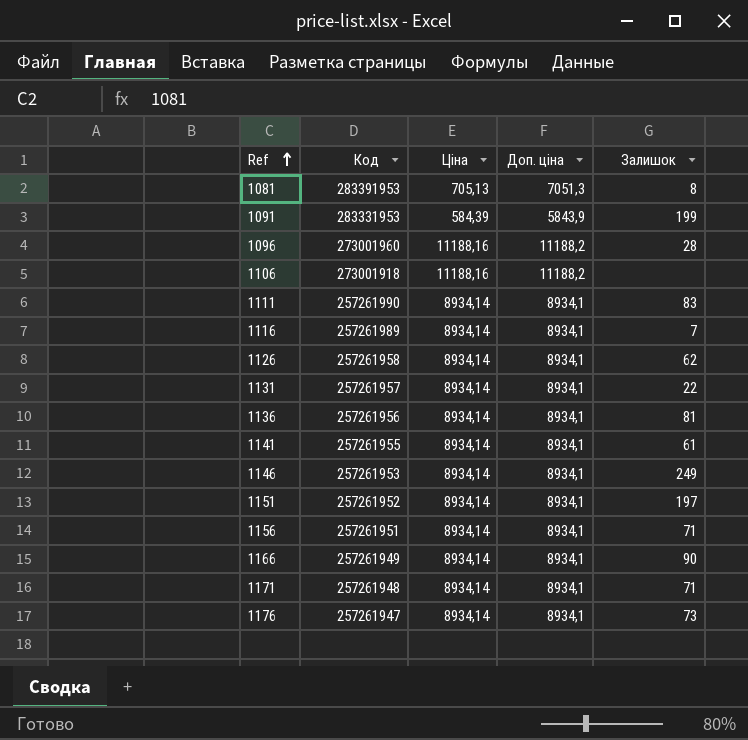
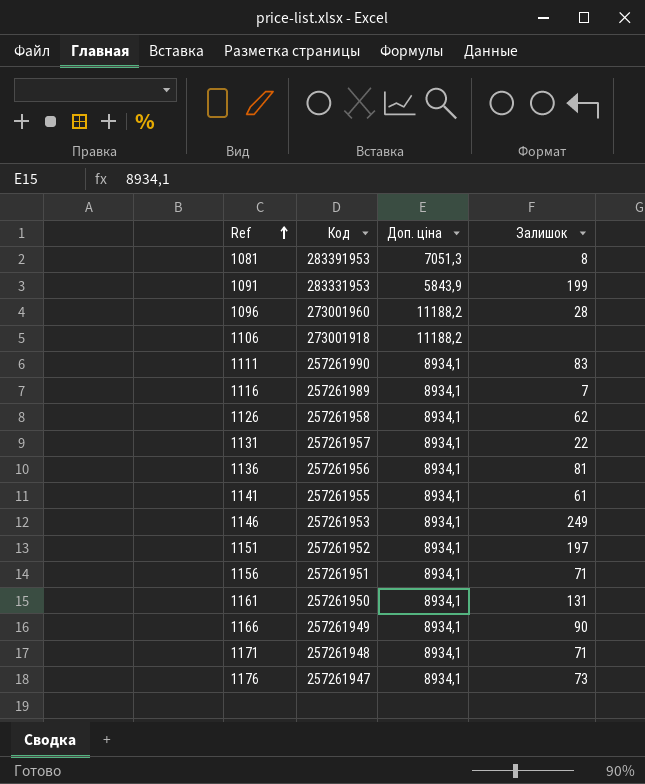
column Ціна | position: 3 -> none
row 1161: none -> 257261950 | 8934,1 | 131

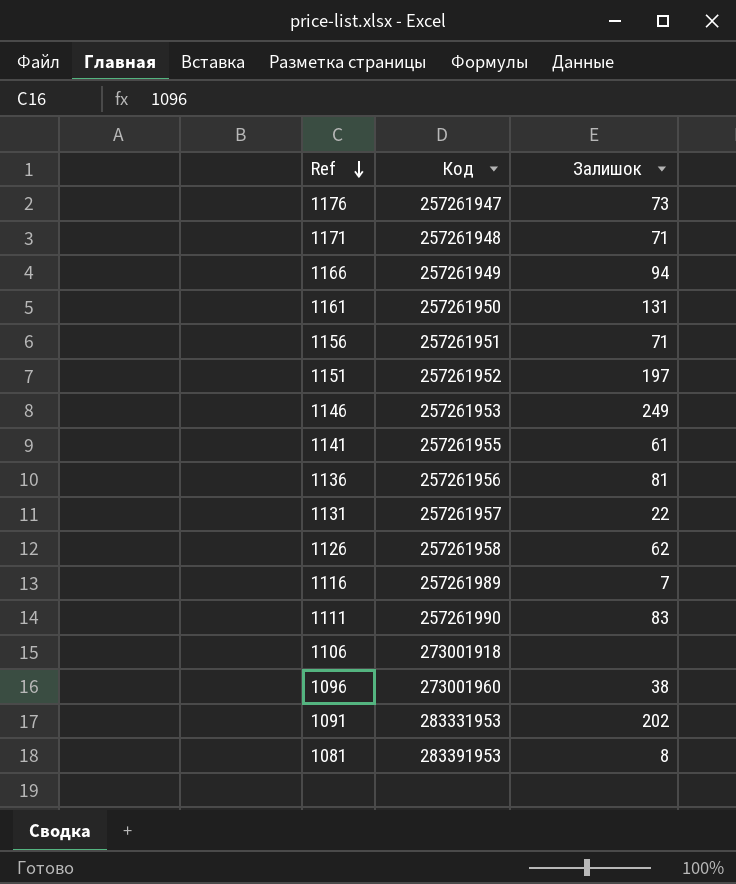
row order: Ref ascending -> Ref descending
column Доп. ціна | position: 3 -> none
1166 | Залишок: 90 -> 94
1096 | Залишок: 28 -> 38
1091 | Залишок: 199 -> 202

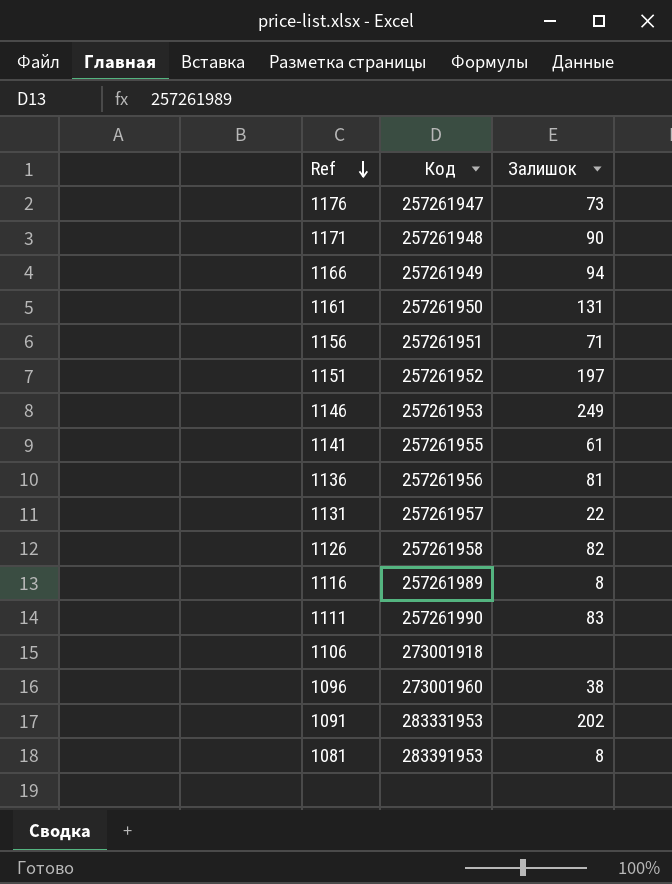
1171 | Залишок: 71 -> 90
1126 | Залишок: 62 -> 82
1116 | Залишок: 7 -> 8

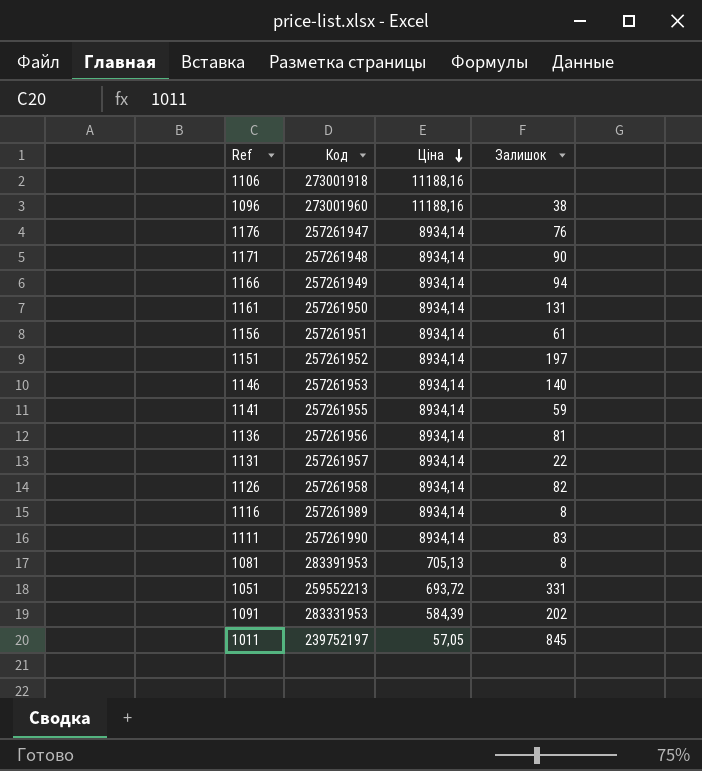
row order: Ref descending -> Ціна descending
column Ціна | position: none -> 3
1176 | Залишок: 73 -> 76
1156 | Залишок: 71 -> 61
1146 | Залишок: 249 -> 140
1141 | Залишок: 61 -> 59
row 1051: none -> 259552213 | 693,72 | 331
row 1011: none -> 239752197 | 57,05 | 845

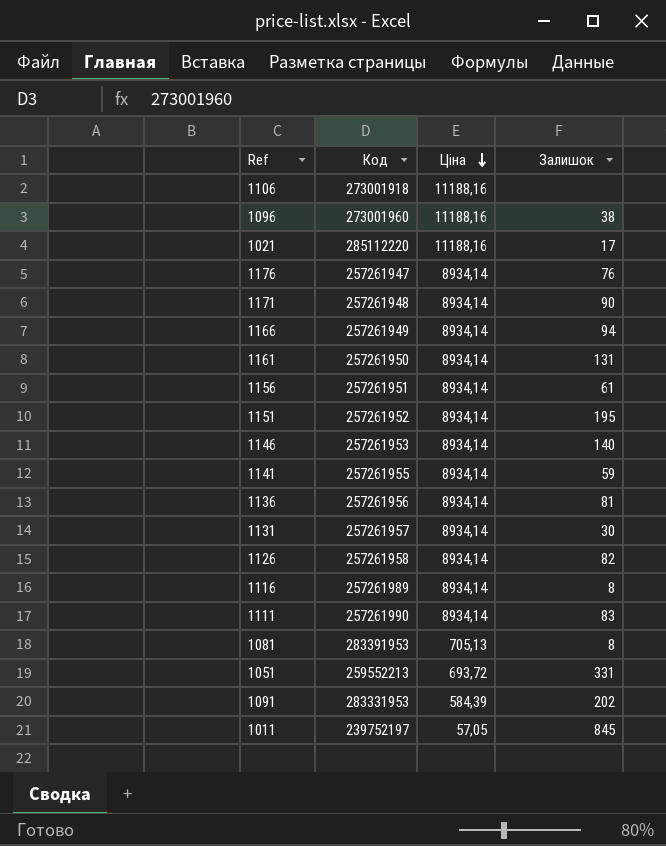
row 1021: none -> 285112220 | 11188,16 | 17
1151 | Залишок: 197 -> 195
1131 | Залишок: 22 -> 30

